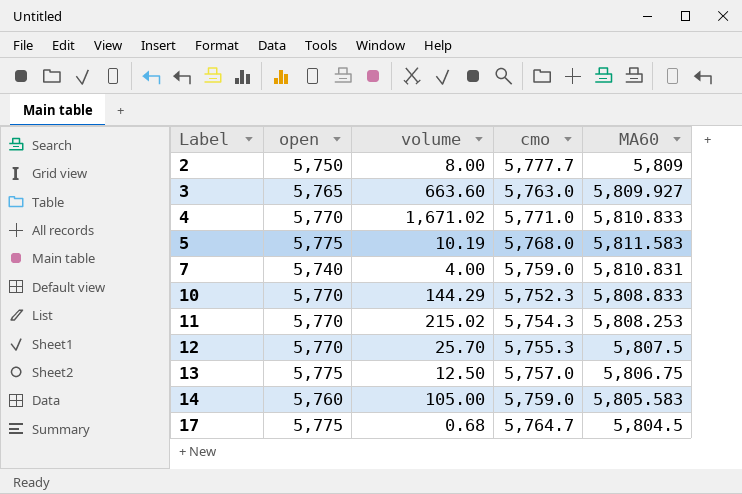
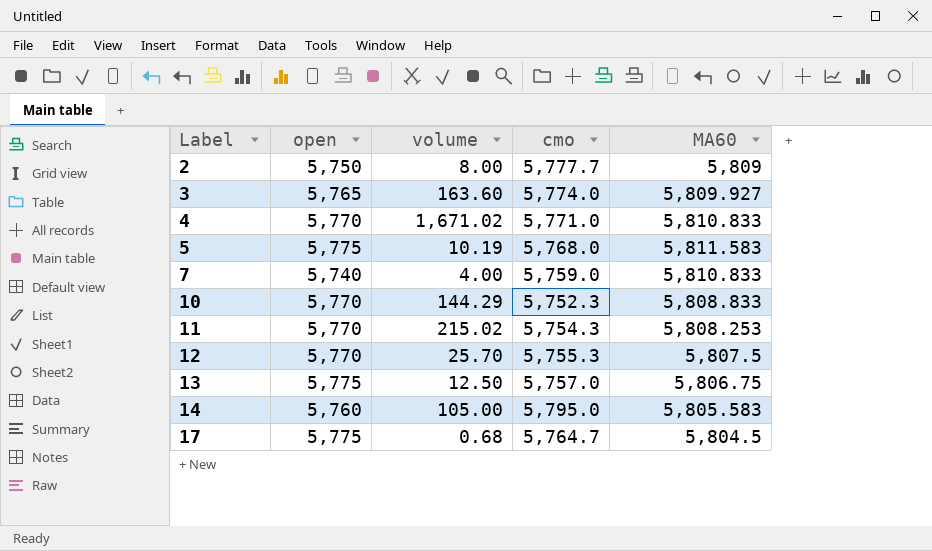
3 | volume: 663.60 -> 163.60
3 | cmo: 5,763.0 -> 5,774.0
7 | MA60: 5,810.831 -> 5,810.833
14 | cmo: 5,759.0 -> 5,795.0

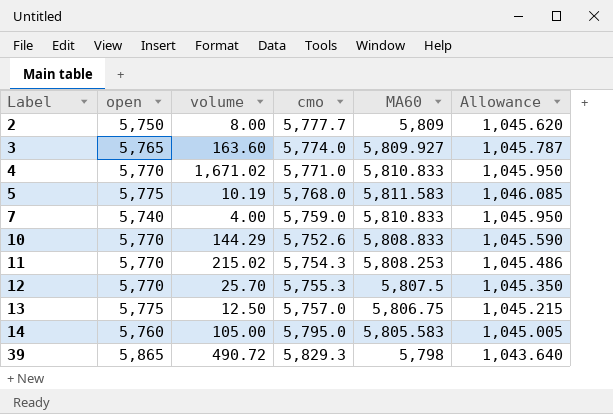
column Allowance | formula: none -> [MA60] * 0.18
row 17: 5,775 | 0.68 | 5,764.7 | 5,804.5 -> none
10 | cmo: 5,752.3 -> 5,752.6
row 39: none -> 5,865 | 490.72 | 5,829.3 | 5,798 | 1,043.640

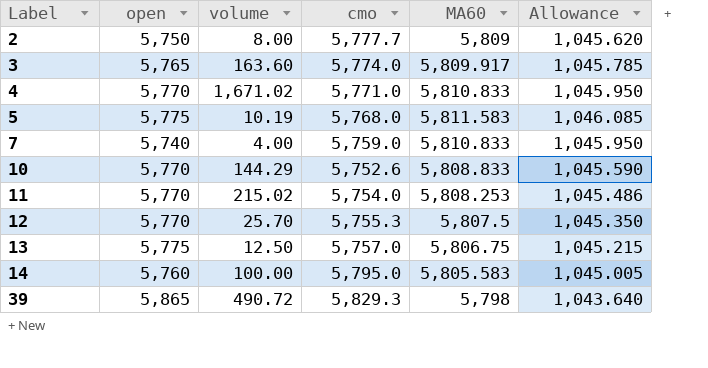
3 | MA60: 5,809.927 -> 5,809.917
3 | Allowance: 1,045.787 -> 1,045.785
11 | cmo: 5,754.3 -> 5,754.0
14 | volume: 105.00 -> 100.00

